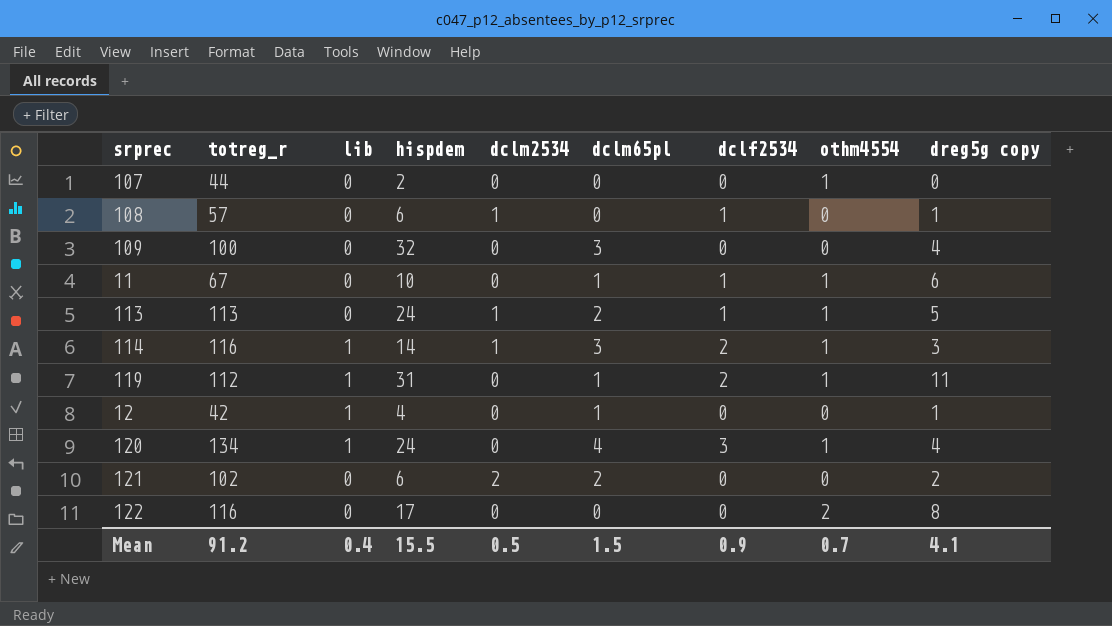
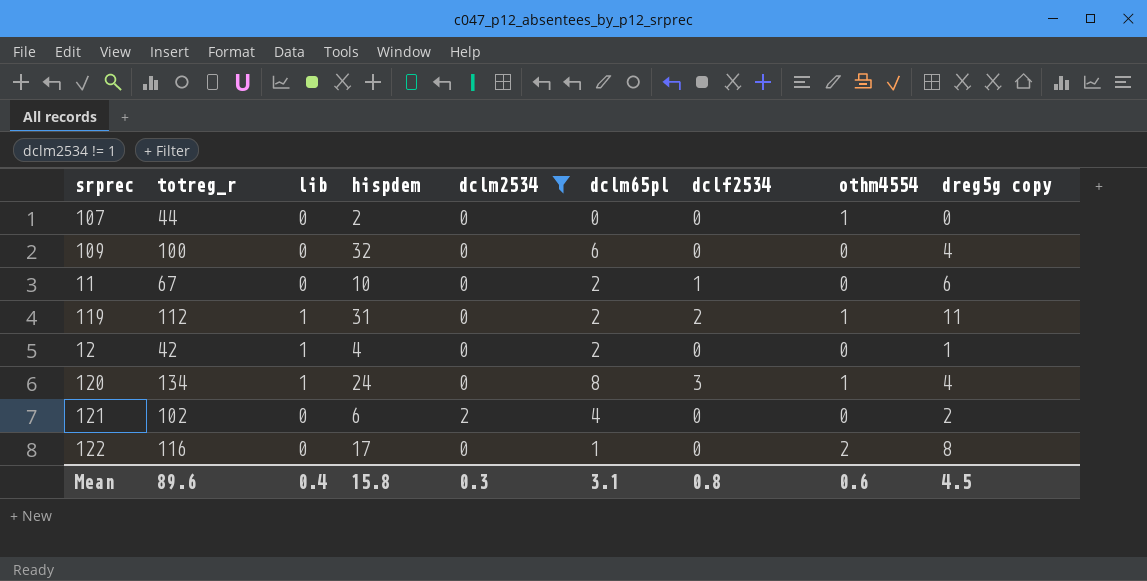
filter: none -> dclm2534 != 1
109 | dclm65pl: 3 -> 6
11 | dclm65pl: 1 -> 2
11 | othm4554: 1 -> 0
119 | dclm65pl: 1 -> 2
12 | dclm65pl: 1 -> 2
120 | dclm65pl: 4 -> 8
121 | dclm65pl: 2 -> 4
122 | dclm65pl: 0 -> 1
Mean | totreg_r: 91.2 -> 89.6
Mean | hispdem: 15.5 -> 15.8
Mean | dclm2534: 0.5 -> 0.3
Mean | dclm65pl: 1.5 -> 3.1
Mean | dclf2534: 0.9 -> 0.8
Mean | othm4554: 0.7 -> 0.6
Mean | dreg5g copy: 4.1 -> 4.5

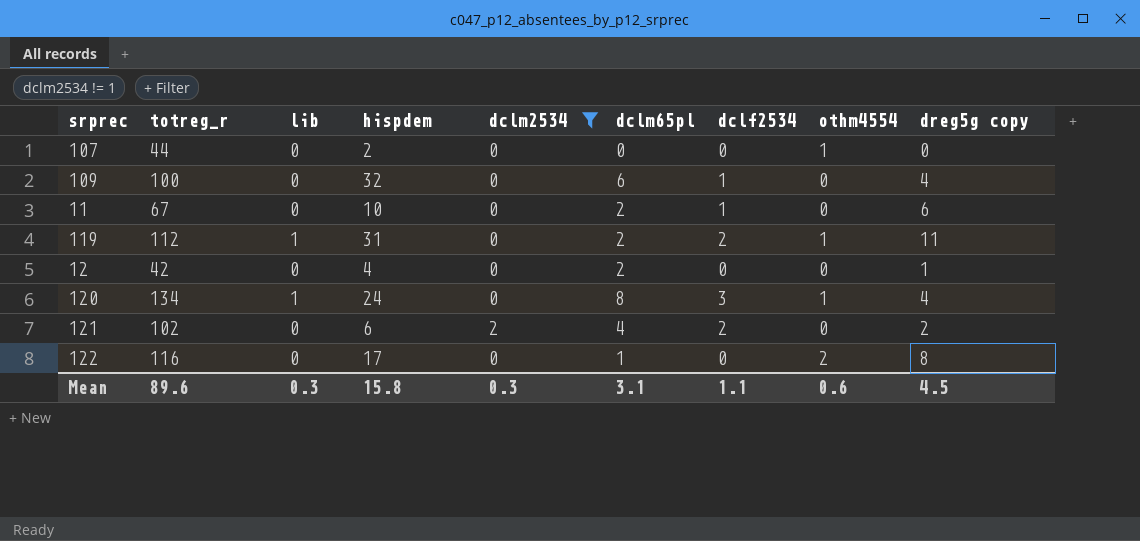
109 | dclf2534: 0 -> 1
12 | lib: 1 -> 0
121 | dclf2534: 0 -> 2
Mean | lib: 0.4 -> 0.3
Mean | dclf2534: 0.8 -> 1.1

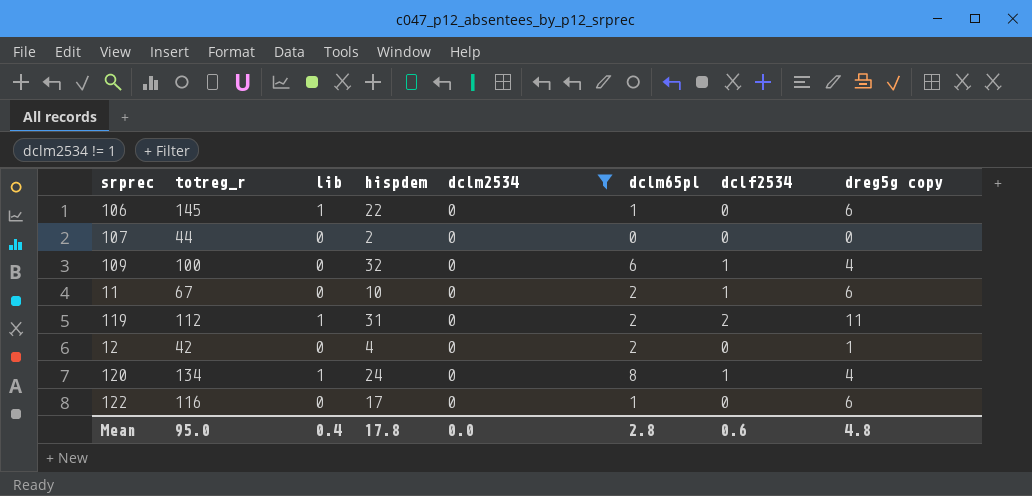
column othm4554 | position: 8 -> none
row 121: 102 | 0 | 6 | 2 | 4 | 2 | 0 | 2 -> none
row 106: none -> 145 | 1 | 22 | 0 | 1 | 0 | 6
120 | dclf2534: 3 -> 1
122 | dreg5g copy: 8 -> 6
Mean | totreg_r: 89.6 -> 95.0
Mean | lib: 0.3 -> 0.4
Mean | hispdem: 15.8 -> 17.8
Mean | dclm2534: 0.3 -> 0.0
Mean | dclm65pl: 3.1 -> 2.8
Mean | dclf2534: 1.1 -> 0.6
Mean | dreg5g copy: 4.5 -> 4.8

